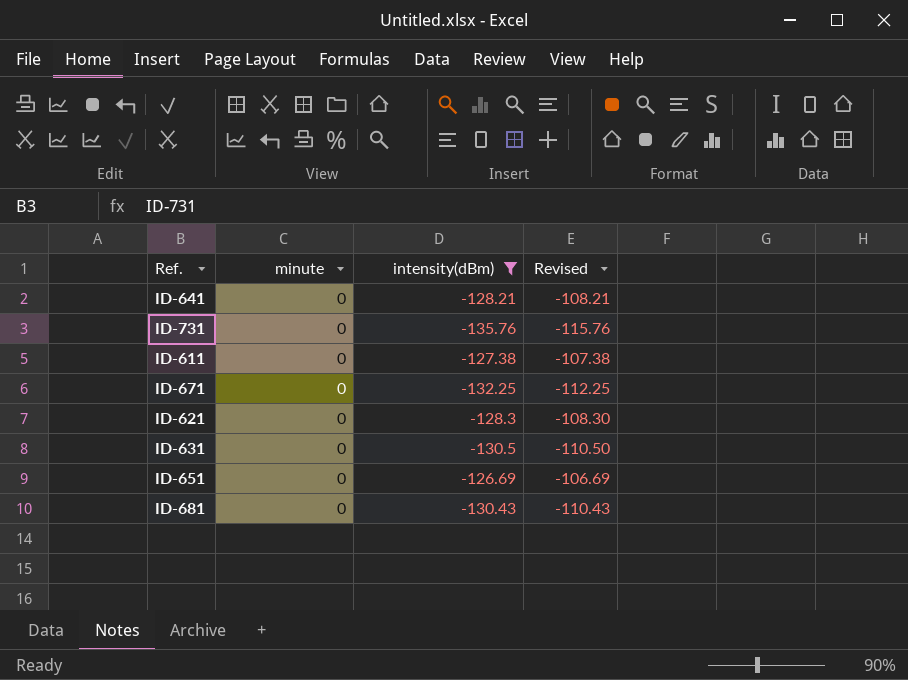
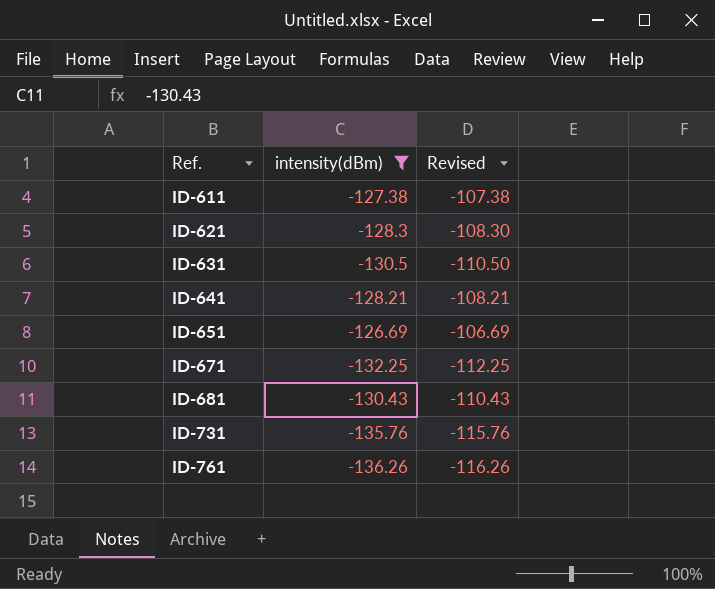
row order: none -> Ref. ascending
column minute | position: 2 -> none
row ID-761: none -> -136.26 | -116.26

